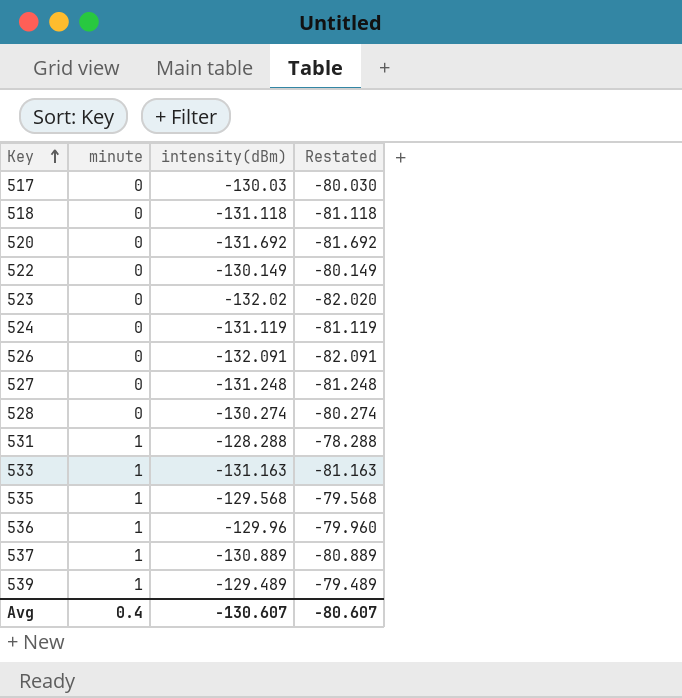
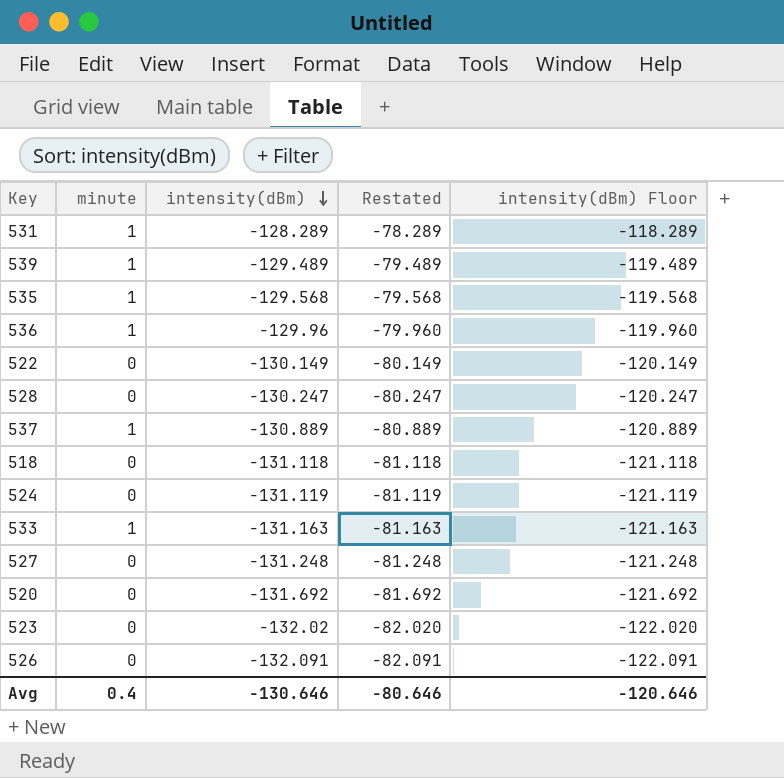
row order: Key ascending -> intensity(dBm) descending
column intensity(dBm) Floor | formula: none -> [intensity(dBm)] + 10
row 517: 0 | -130.03 | -80.030 -> none
531 | intensity(dBm): -128.288 -> -128.289
531 | Restated: -78.288 -> -78.289
528 | intensity(dBm): -130.274 -> -130.247
528 | Restated: -80.274 -> -80.247
Avg | intensity(dBm): -130.607 -> -130.646
Avg | Restated: -80.607 -> -80.646

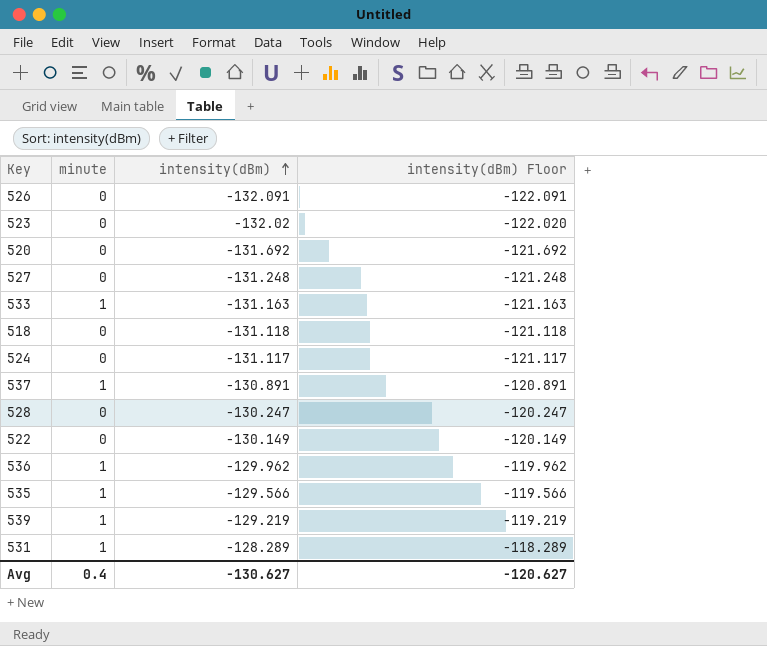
row order: intensity(dBm) descending -> intensity(dBm) ascending
column Restated | formula: [intensity(dBm)] + 50 -> none
524 | intensity(dBm): -131.119 -> -131.117
524 | intensity(dBm) Floor: -121.119 -> -121.117
537 | intensity(dBm): -130.889 -> -130.891
537 | intensity(dBm) Floor: -120.889 -> -120.891
536 | intensity(dBm): -129.96 -> -129.962
536 | intensity(dBm) Floor: -119.960 -> -119.962
535 | intensity(dBm): -129.568 -> -129.566
535 | intensity(dBm) Floor: -119.568 -> -119.566
539 | intensity(dBm): -129.489 -> -129.219
539 | intensity(dBm) Floor: -119.489 -> -119.219
Avg | intensity(dBm): -130.646 -> -130.627
Avg | intensity(dBm) Floor: -120.646 -> -120.627

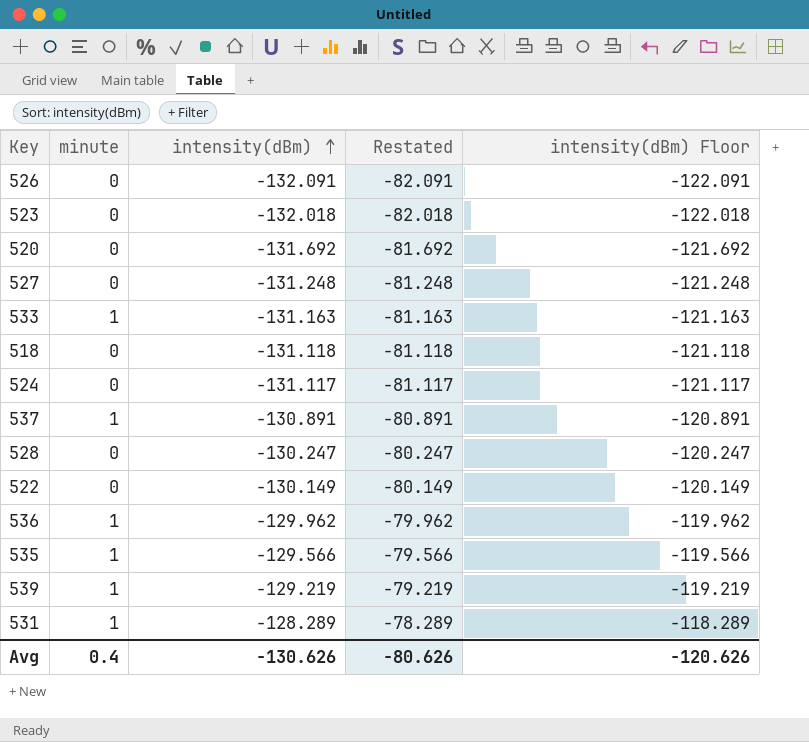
column Restated | formula: none -> [intensity(dBm)] + 50
523 | intensity(dBm): -132.02 -> -132.018
523 | intensity(dBm) Floor: -122.020 -> -122.018
Avg | intensity(dBm): -130.627 -> -130.626
Avg | intensity(dBm) Floor: -120.627 -> -120.626

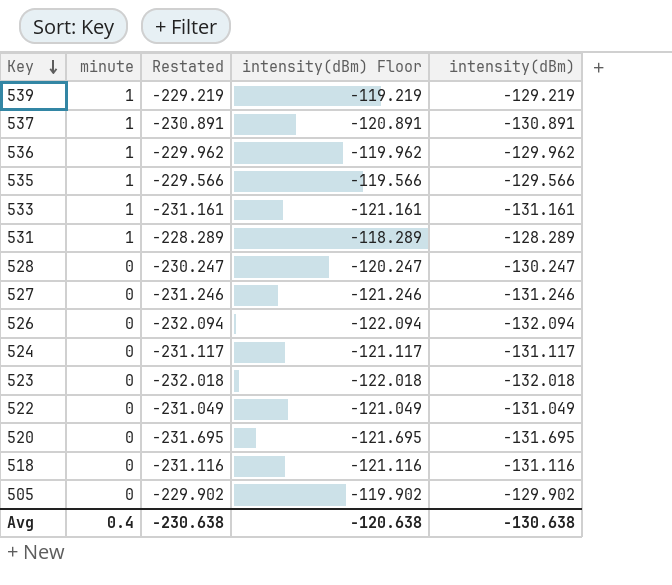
row order: intensity(dBm) ascending -> Key descending
column Restated | formula: [intensity(dBm)] + 50 -> [intensity(dBm)] - 100
column intensity(dBm) | position: 3 -> 5
533 | intensity(dBm) Floor: -121.163 -> -121.161
533 | intensity(dBm): -131.163 -> -131.161
527 | intensity(dBm) Floor: -121.248 -> -121.246
527 | intensity(dBm): -131.248 -> -131.246
526 | intensity(dBm) Floor: -122.091 -> -122.094
526 | intensity(dBm): -132.091 -> -132.094
522 | intensity(dBm) Floor: -120.149 -> -121.049
522 | intensity(dBm): -130.149 -> -131.049
520 | intensity(dBm) Floor: -121.692 -> -121.695
520 | intensity(dBm): -131.692 -> -131.695
518 | intensity(dBm) Floor: -121.118 -> -121.116
518 | intensity(dBm): -131.118 -> -131.116
row 505: none -> 0 | -229.902 | -119.902 | -129.902
Avg | Restated: -80.626 -> -230.638
Avg | intensity(dBm) Floor: -120.626 -> -120.638
Avg | intensity(dBm): -130.626 -> -130.638

